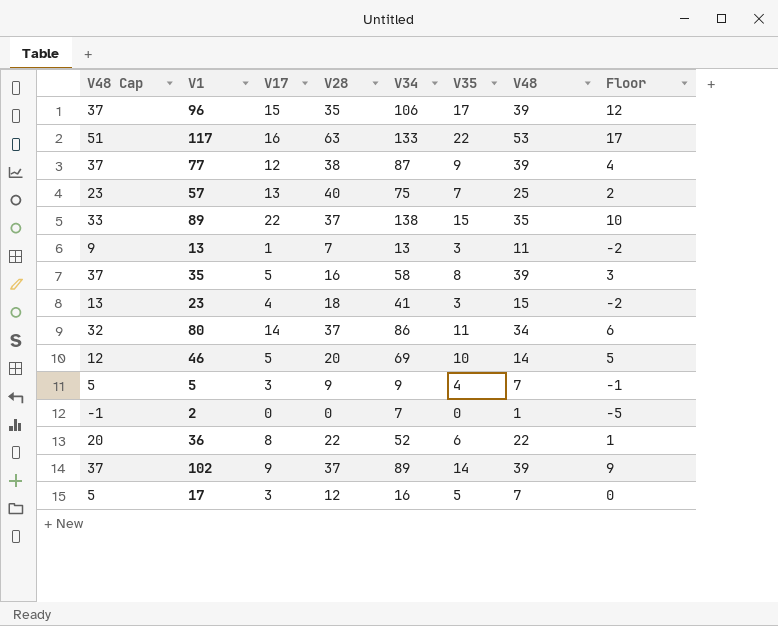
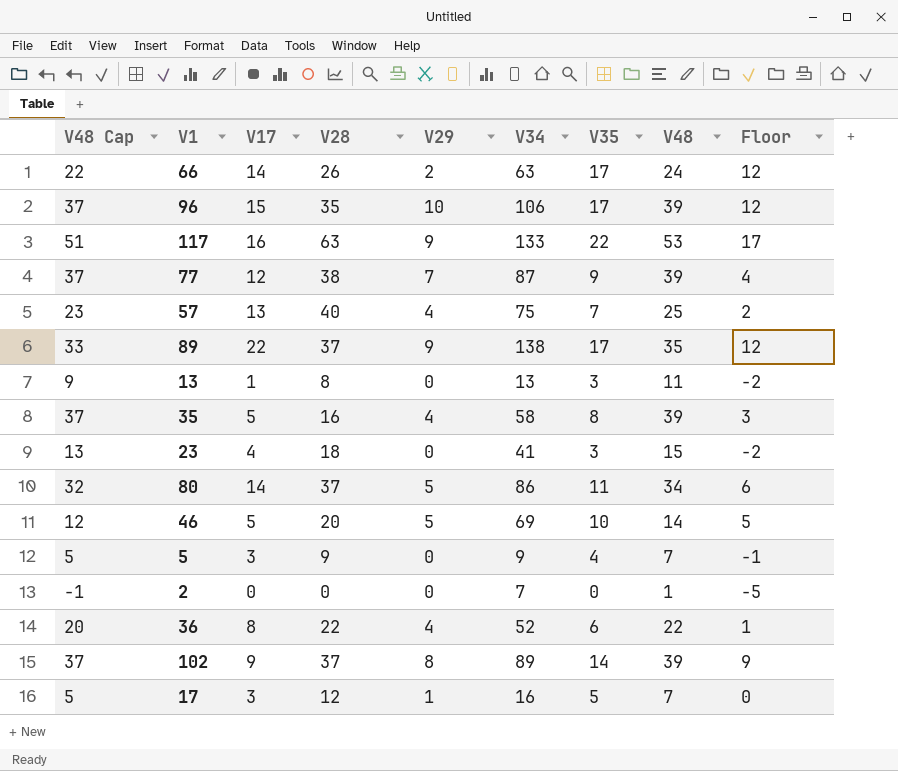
column V29 | position: none -> 5
row 66: none -> 22 | 14 | 26 | 2 | 63 | 17 | 24 | 12
89 | V35: 15 -> 17
89 | Floor: 10 -> 12
13 | V28: 7 -> 8

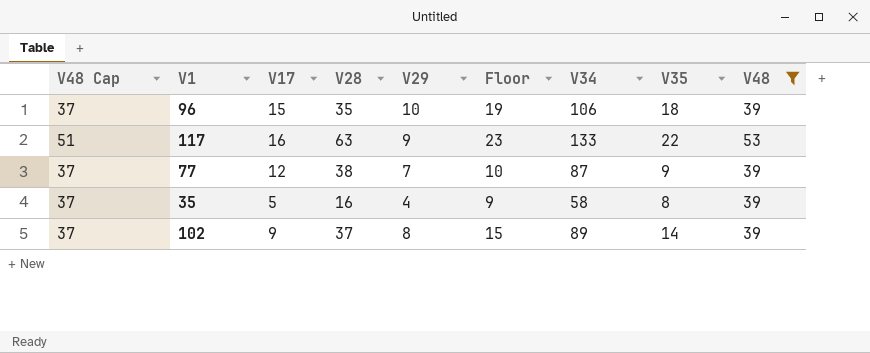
filter: none -> V48 >= 39
column Floor | formula: [V35] - 5 -> [V35] + 1
column Floor | position: 9 -> 6
96 | V35: 17 -> 18

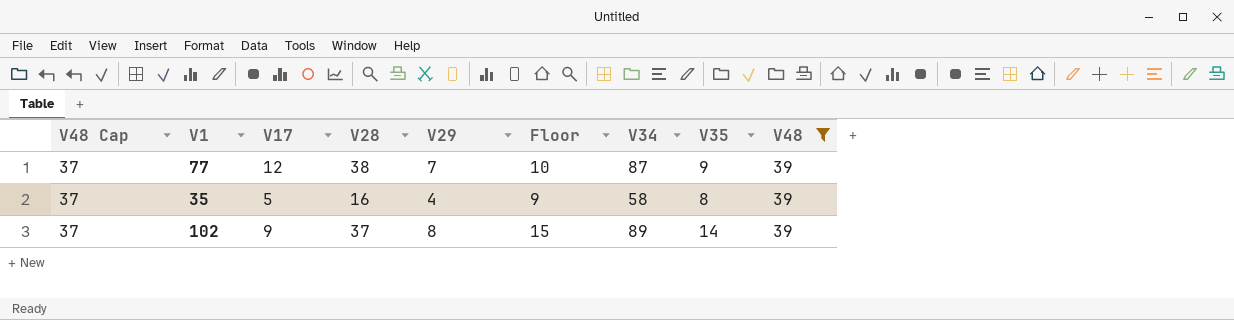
row 96: 37 | 15 | 35 | 10 | 19 | 106 | 18 | 39 -> none
row 117: 51 | 16 | 63 | 9 | 23 | 133 | 22 | 53 -> none

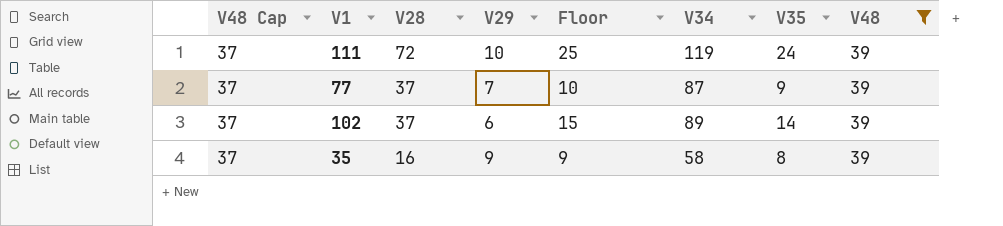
row order: none -> V28 descending
column V17 | position: 3 -> none
row 111: none -> 37 | 72 | 10 | 25 | 119 | 24 | 39
77 | V28: 38 -> 37
102 | V29: 8 -> 6
35 | V29: 4 -> 9

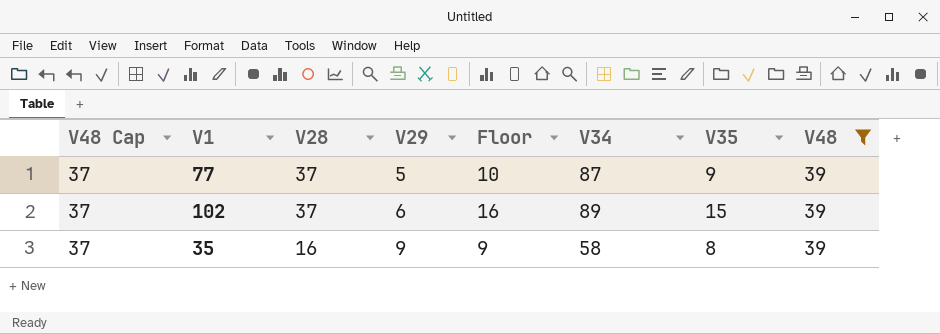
row 111: 37 | 72 | 10 | 25 | 119 | 24 | 39 -> none
77 | V29: 7 -> 5
102 | Floor: 15 -> 16
102 | V35: 14 -> 15

